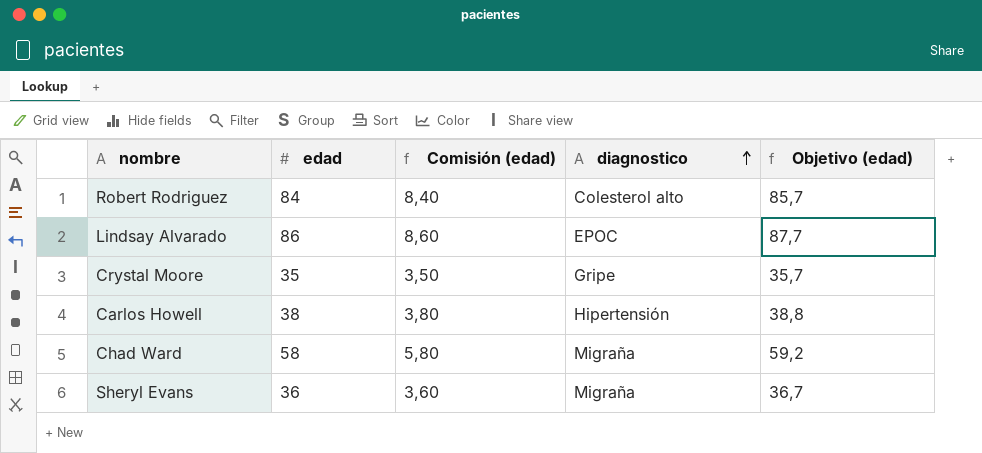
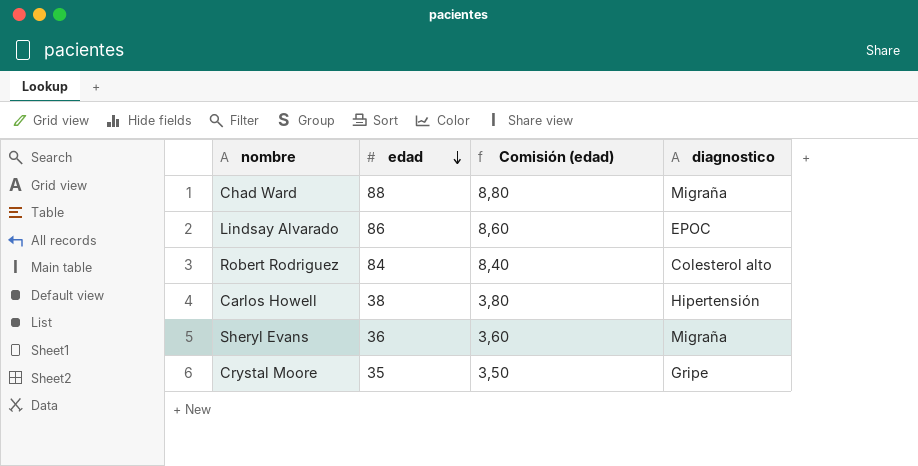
row order: diagnostico ascending -> edad descending
column Objetivo (edad) | formula: [edad] * 1,02 -> none
Chad Ward | edad: 58 -> 88
Chad Ward | Comisión (edad): 5,80 -> 8,80

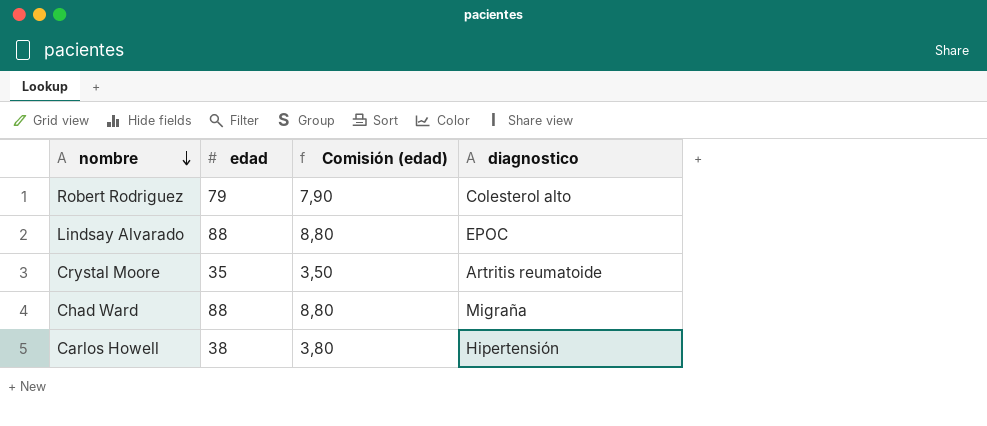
row order: edad descending -> nombre descending
row Sheryl Evans: 36 | 3,60 | Migraña -> none
Robert Rodriguez | edad: 84 -> 79
Robert Rodriguez | Comisión (edad): 8,40 -> 7,90
Lindsay Alvarado | edad: 86 -> 88
Lindsay Alvarado | Comisión (edad): 8,60 -> 8,80
Crystal Moore | diagnostico: Gripe -> Artritis reumatoide

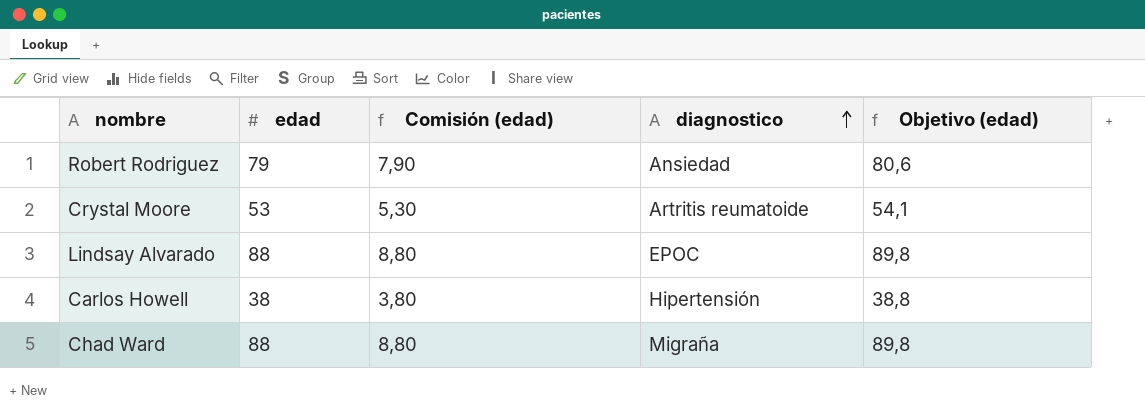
row order: nombre descending -> diagnostico ascending
column Objetivo (edad) | formula: none -> [edad] * 1,02
Robert Rodriguez | diagnostico: Colesterol alto -> Ansiedad
Crystal Moore | edad: 35 -> 53
Crystal Moore | Comisión (edad): 3,50 -> 5,30

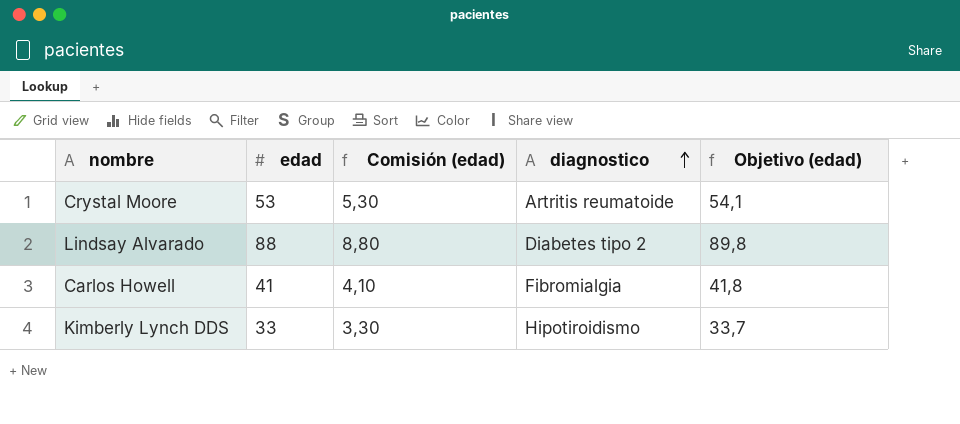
row Robert Rodriguez: 79 | 7,90 | Ansiedad | 80,6 -> none
row Chad Ward: 88 | 8,80 | Migraña | 89,8 -> none
Lindsay Alvarado | diagnostico: EPOC -> Diabetes tipo 2
Carlos Howell | edad: 38 -> 41
Carlos Howell | Comisión (edad): 3,80 -> 4,10
Carlos Howell | diagnostico: Hipertensión -> Fibromialgia
Carlos Howell | Objetivo (edad): 38,8 -> 41,8
row Kimberly Lynch DDS: none -> 33 | 3,30 | Hipotiroidismo | 33,7

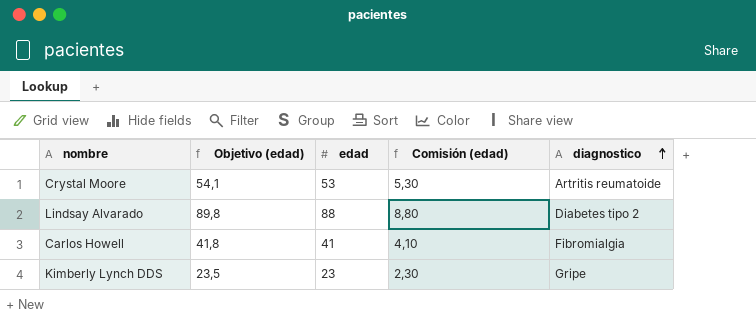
column Objetivo (edad) | position: 5 -> 2
Kimberly Lynch DDS | Objetivo (edad): 33,7 -> 23,5
Kimberly Lynch DDS | edad: 33 -> 23
Kimberly Lynch DDS | Comisión (edad): 3,30 -> 2,30
Kimberly Lynch DDS | diagnostico: Hipotiroidismo -> Gripe

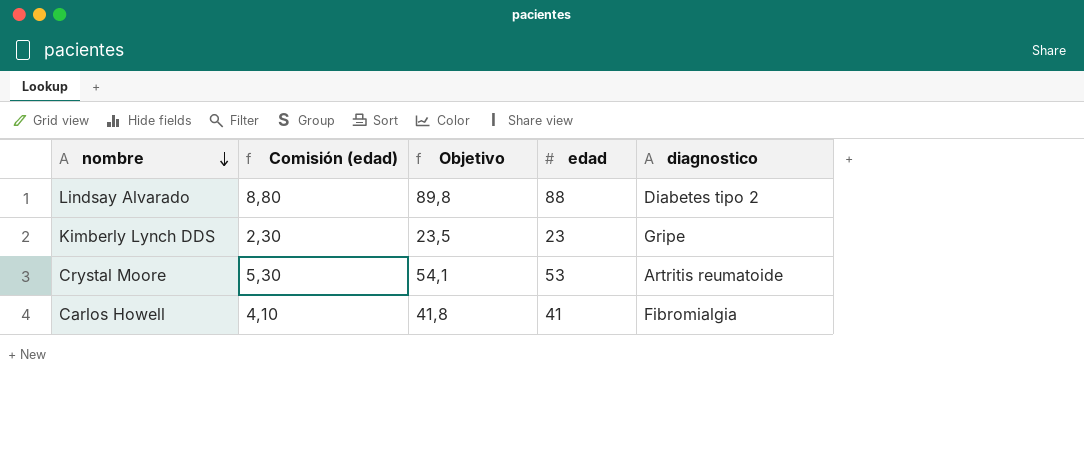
row order: diagnostico ascending -> nombre descending
column Comisión (edad) | position: 4 -> 2
column name: Objetivo (edad) -> Objetivo

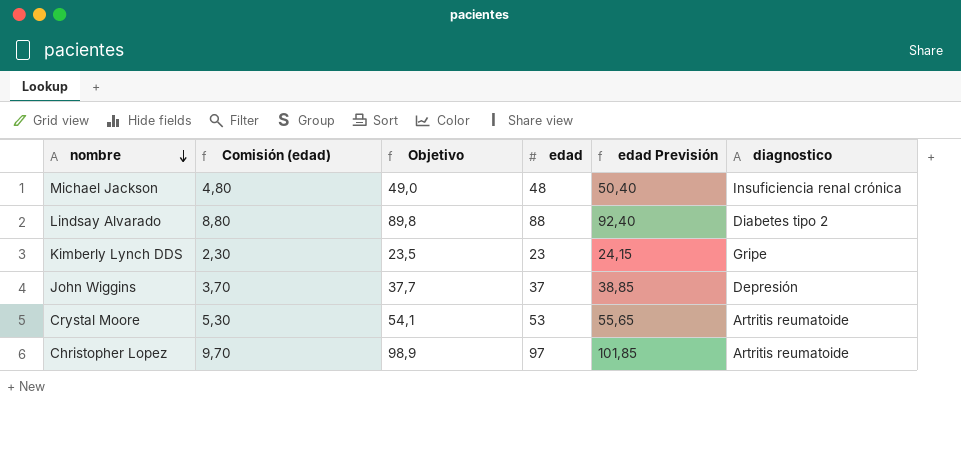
column edad Previsión | formula: none -> [edad] * 1,05
row Carlos Howell: 4,10 | 41,8 | 41 | Fibromialgia -> none
row Michael Jackson: none -> 4,80 | 49,0 | 48 | 50,40 | Insuficiencia renal crónica
row John Wiggins: none -> 3,70 | 37,7 | 37 | 38,85 | Depresión
row Christopher Lopez: none -> 9,70 | 98,9 | 97 | 101,85 | Artritis reumatoide

